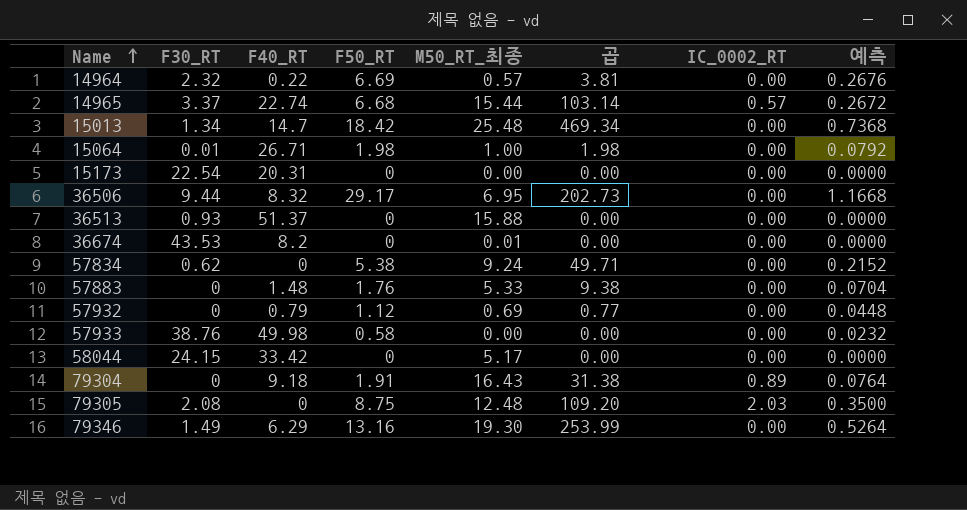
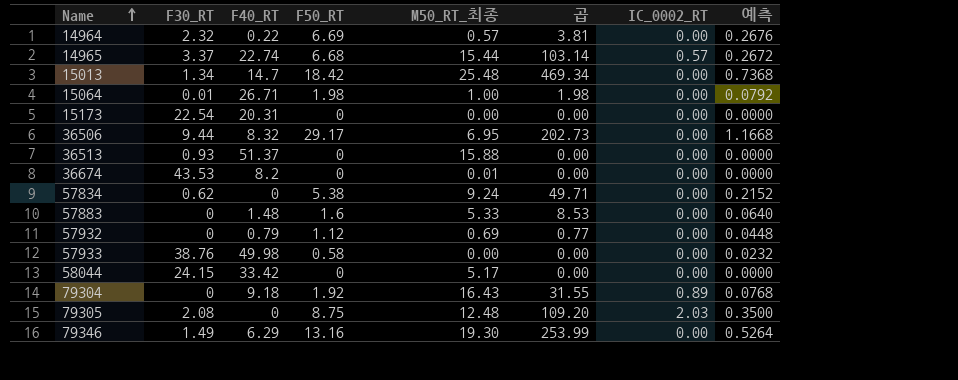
57883 | F50_RT: 1.76 -> 1.6
57883 | 곱: 9.38 -> 8.53
57883 | 예측: 0.0704 -> 0.0640
79304 | F50_RT: 1.91 -> 1.92
79304 | 곱: 31.38 -> 31.55
79304 | 예측: 0.0764 -> 0.0768

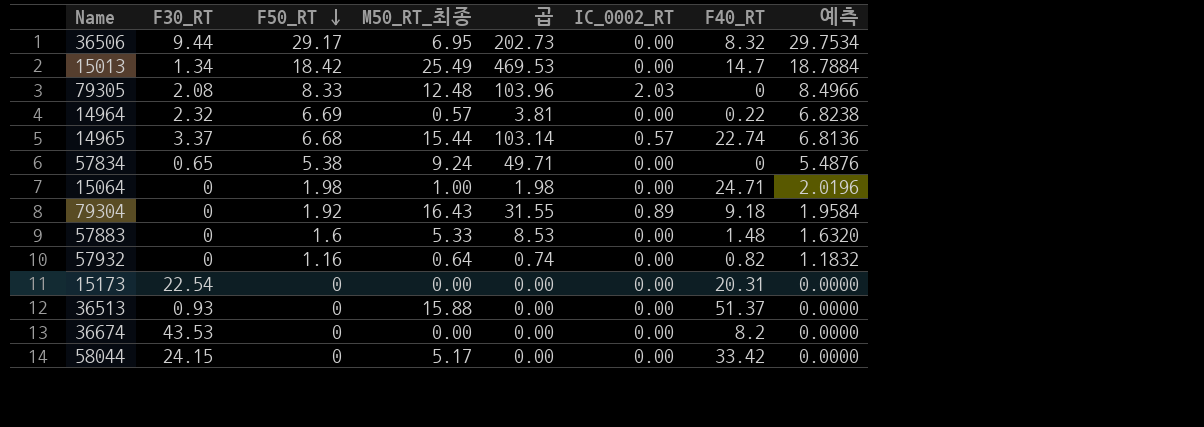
row order: Name ascending -> F50_RT descending
column F40_RT | position: 3 -> 7
column 예측 | formula: [F50_RT] * 0.04 -> [F50_RT] * 1.02
row 57933: 38.76 | 49.98 | 0.58 | 0.00 | 0.00 | 0.00 | 0.0232 -> none
row 79346: 1.49 | 6.29 | 13.16 | 19.30 | 253.99 | 0.00 | 0.5264 -> none
15013 | M50_RT_최종: 25.48 -> 25.49
15013 | 곱: 469.34 -> 469.53
79305 | F50_RT: 8.75 -> 8.33
79305 | 곱: 109.20 -> 103.96
57834 | F30_RT: 0.62 -> 0.65
15064 | F30_RT: 0.01 -> 0
15064 | F40_RT: 26.71 -> 24.71
57932 | F50_RT: 1.12 -> 1.16
57932 | M50_RT_최종: 0.69 -> 0.64
57932 | 곱: 0.77 -> 0.74
57932 | F40_RT: 0.79 -> 0.82
36674 | M50_RT_최종: 0.01 -> 0.00

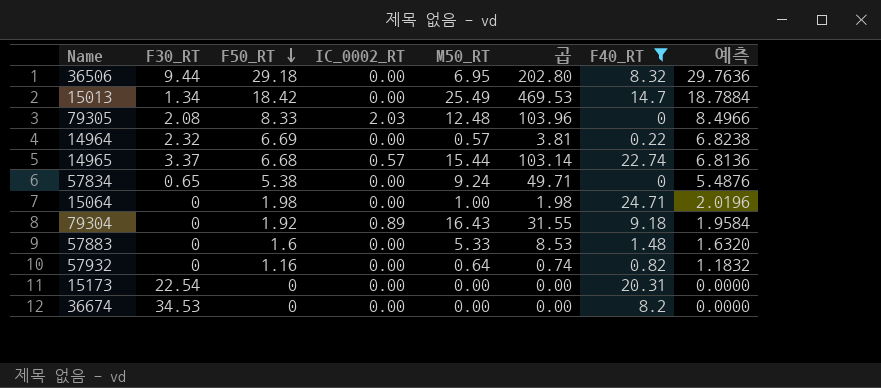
filter: none -> F40_RT <= 24.71
column IC_0002_RT | position: 6 -> 4
column name: M50_RT_최종 -> M50_RT
36506 | F50_RT: 29.17 -> 29.18
36506 | 곱: 202.73 -> 202.80
36506 | 예측: 29.7534 -> 29.7636
36674 | F30_RT: 43.53 -> 34.53

